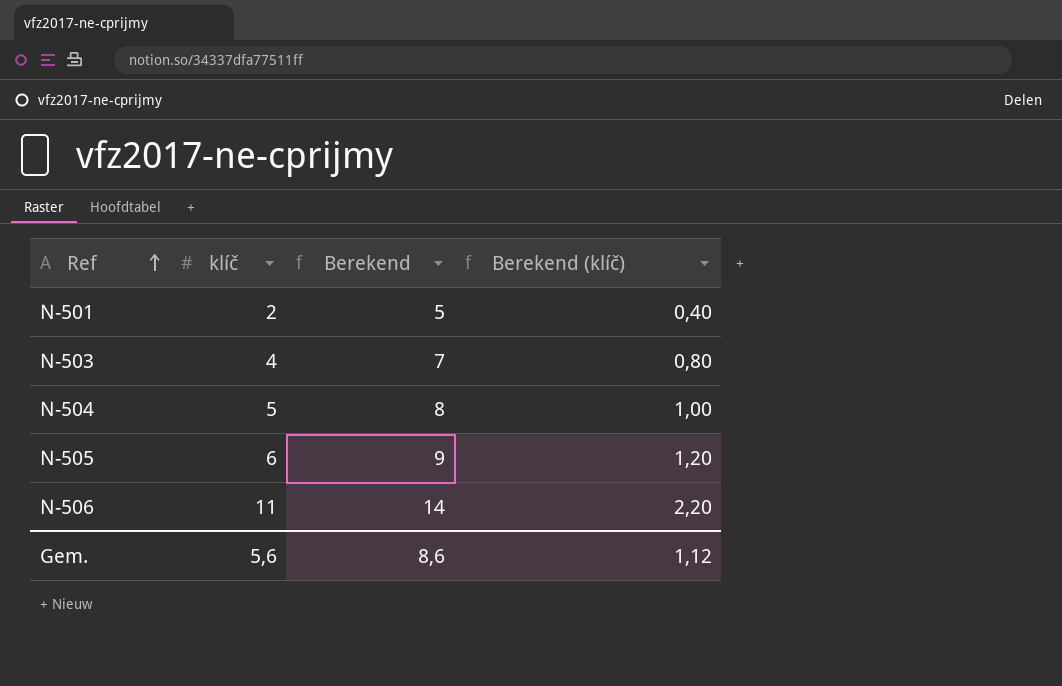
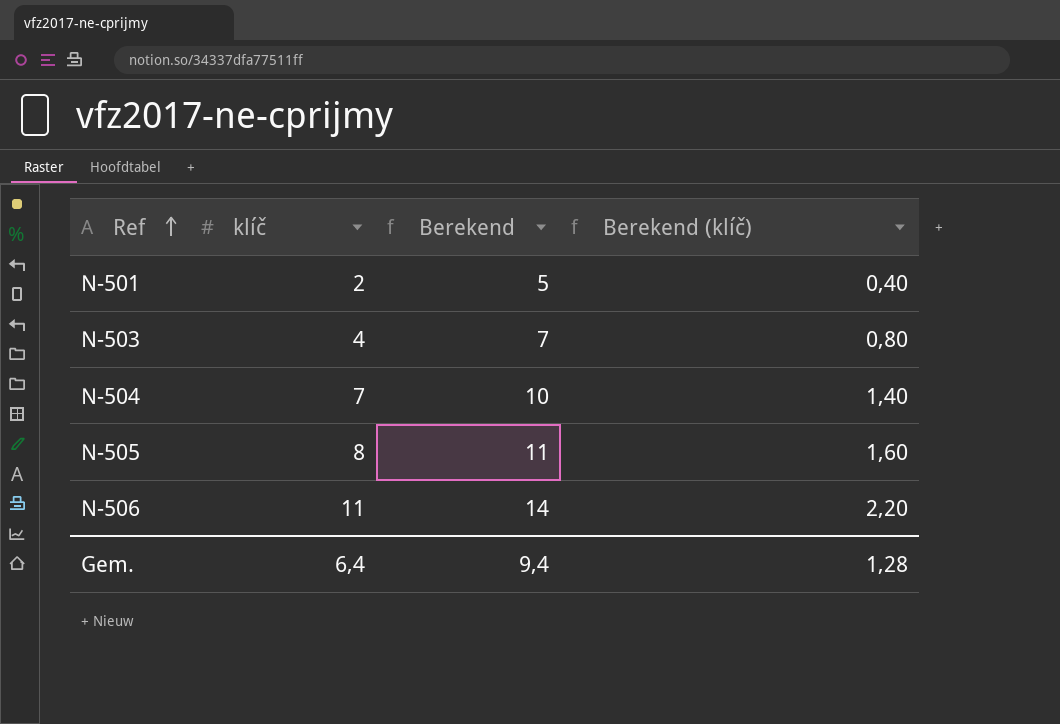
N-504 | klíč: 5 -> 7
N-504 | Berekend: 8 -> 10
N-504 | Berekend (klíč): 1,00 -> 1,40
N-505 | klíč: 6 -> 8
N-505 | Berekend: 9 -> 11
N-505 | Berekend (klíč): 1,20 -> 1,60
Gem. | klíč: 5,6 -> 6,4
Gem. | Berekend: 8,6 -> 9,4
Gem. | Berekend (klíč): 1,12 -> 1,28

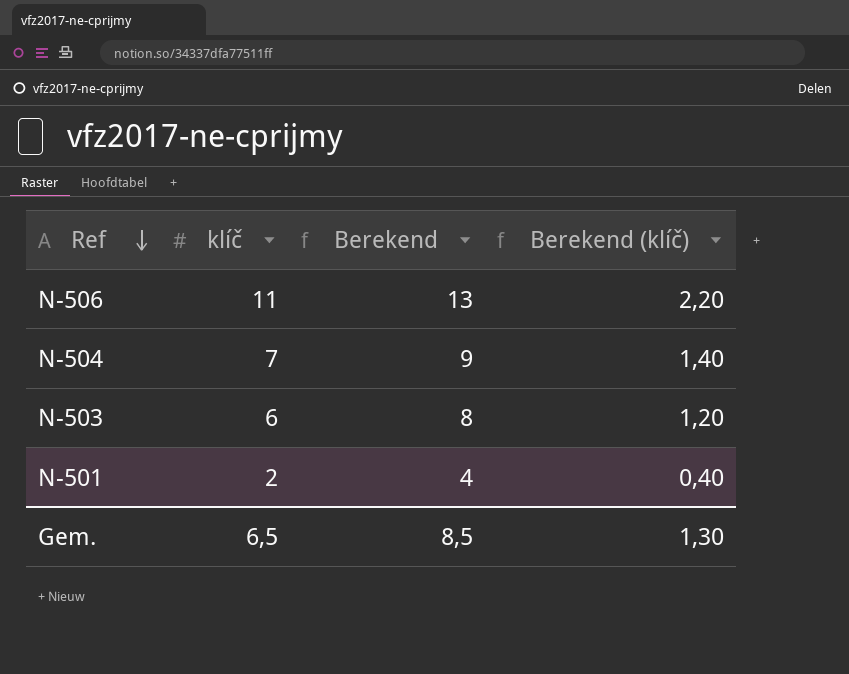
row order: Ref ascending -> Ref descending
column Berekend | formula: [klíč] + 3 -> [klíč] + 2
row N-505: 8 | 11 | 1,60 -> none
N-503 | klíč: 4 -> 6
N-503 | Berekend (klíč): 0,80 -> 1,20
Gem. | klíč: 6,4 -> 6,5
Gem. | Berekend: 9,4 -> 8,5
Gem. | Berekend (klíč): 1,28 -> 1,30

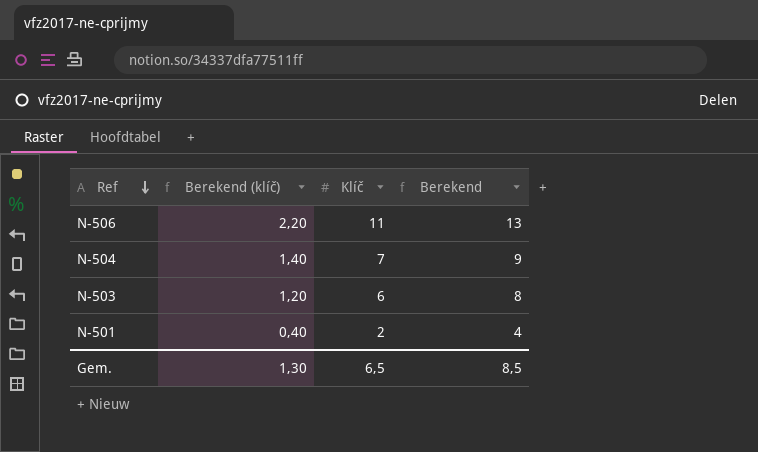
column Berekend (klíč) | position: 4 -> 2
column name: klíč -> Klíč

